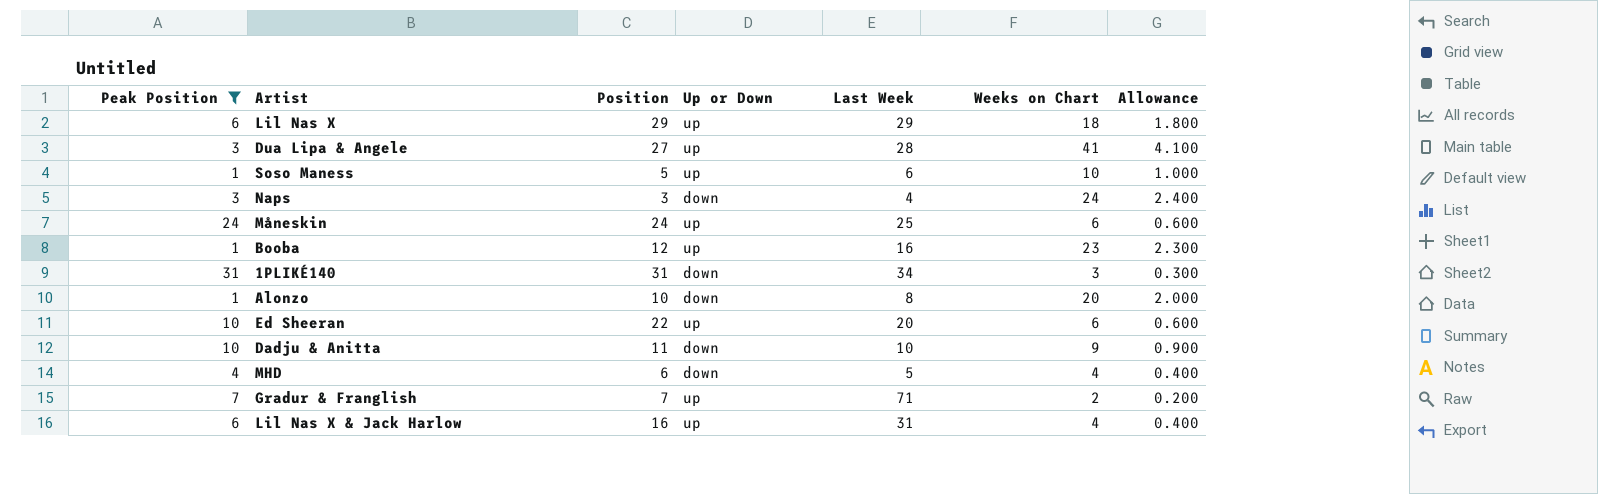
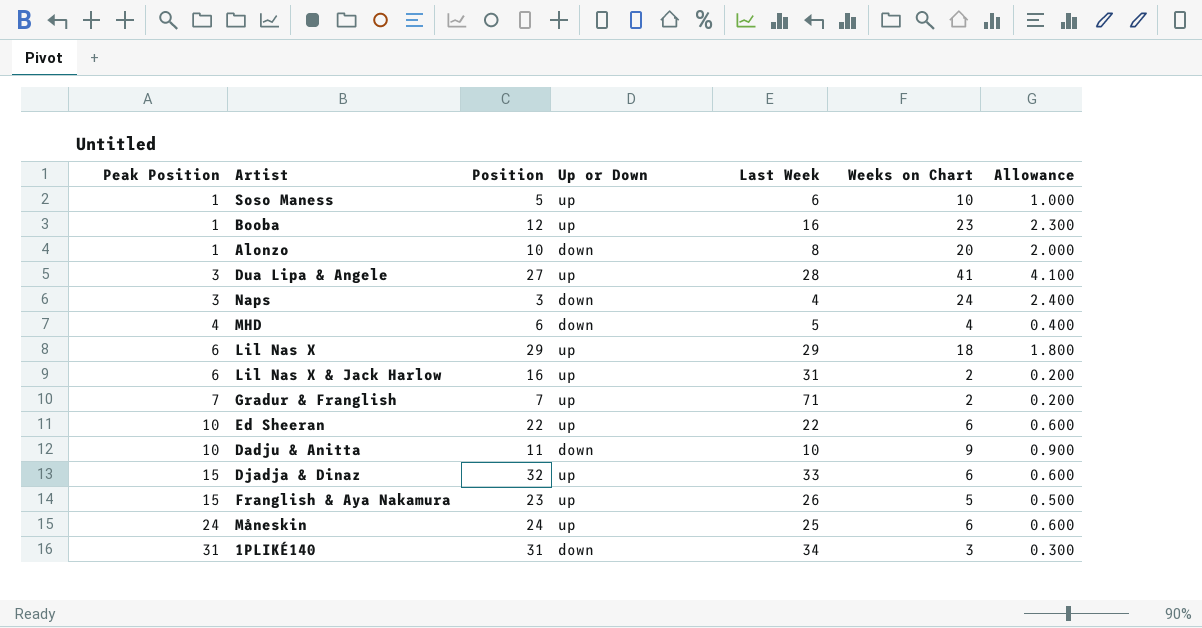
filter: Peak Position != 15 -> none
row order: none -> Peak Position ascending
Lil Nas X & Jack Harlow | Weeks on Chart: 4 -> 2
Lil Nas X & Jack Harlow | Allowance: 0.400 -> 0.200
Ed Sheeran | Last Week: 20 -> 22

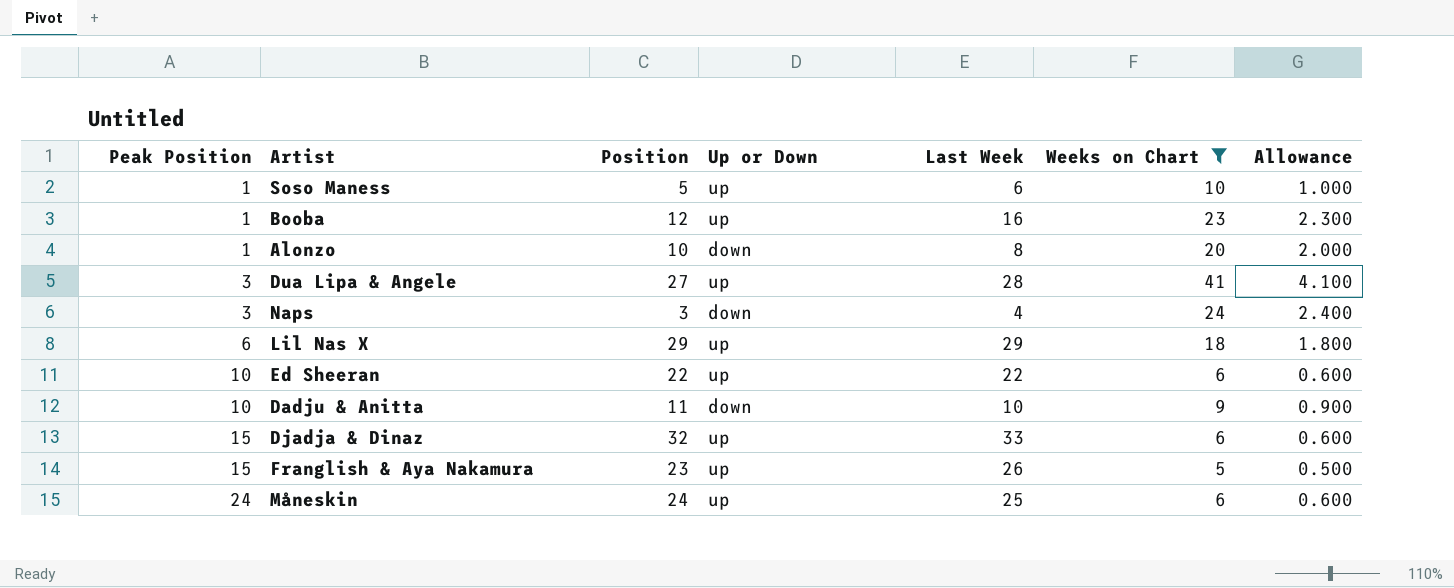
filter: none -> Weeks on Chart >= 5

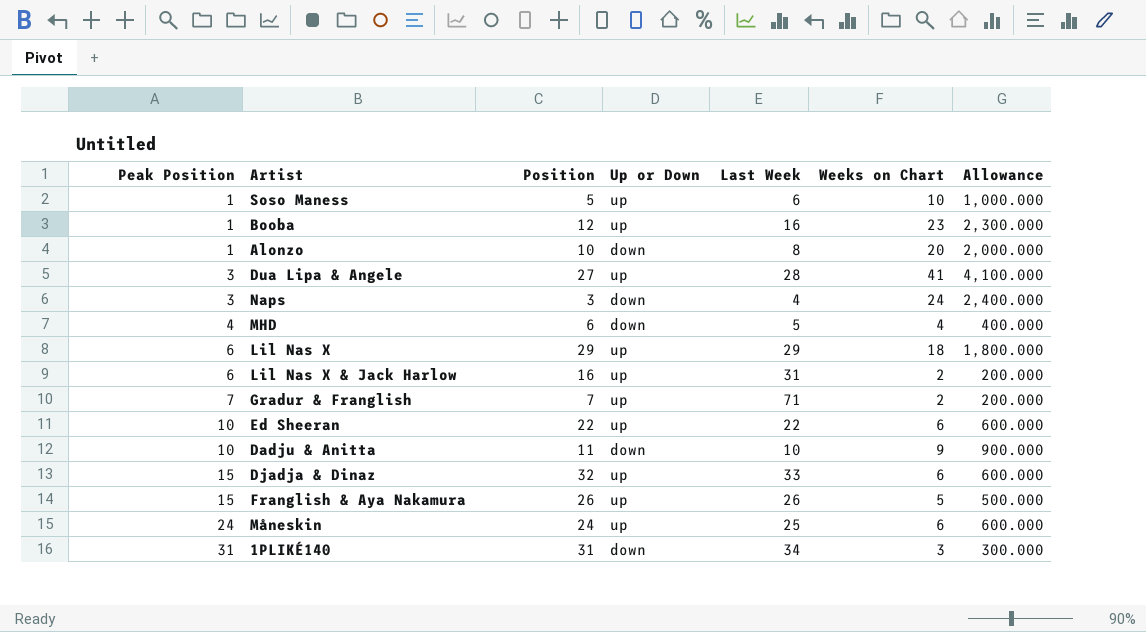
filter: Weeks on Chart >= 5 -> none
column Allowance | formula: [Weeks on Chart] * 0.1 -> [Weeks on Chart] * 100
Franglish & Aya Nakamura | Position: 23 -> 26

